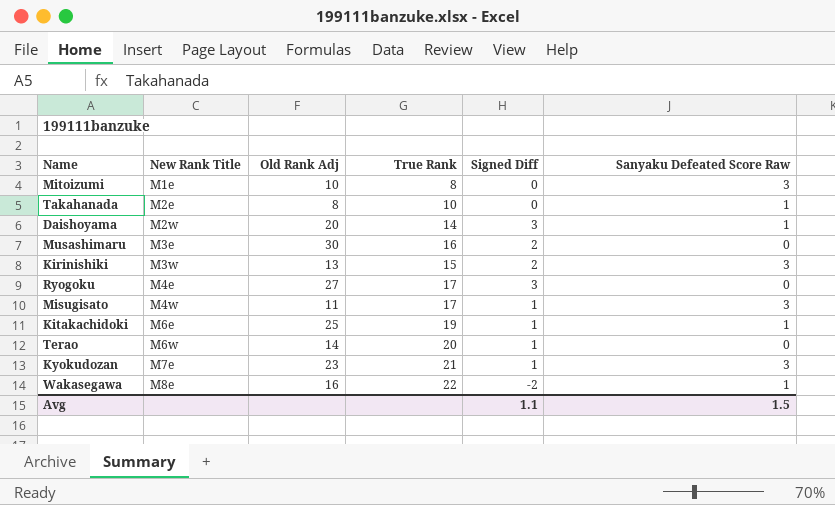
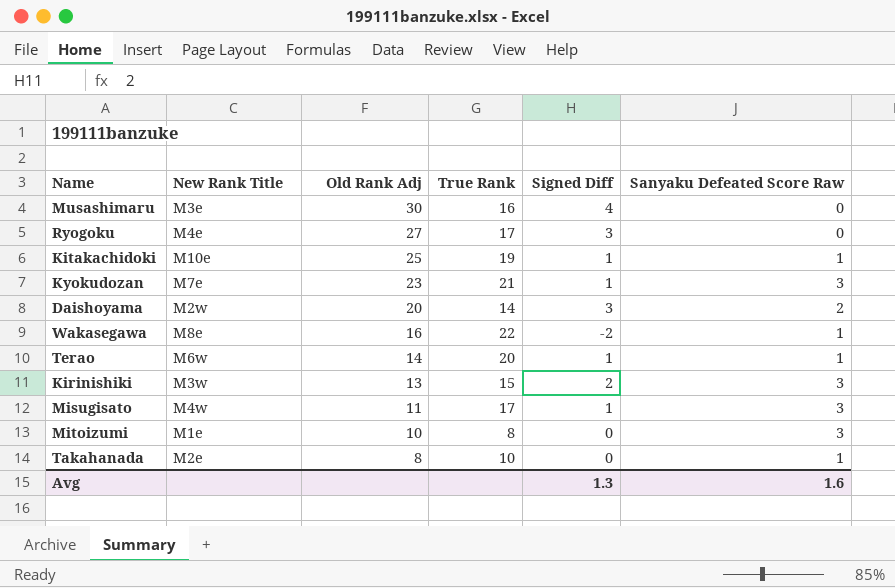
row order: New Rank Title ascending -> Old Rank Adj descending
Musashimaru | Signed Diff: 2 -> 4
Kitakachidoki | New Rank Title: M6e -> M10e
Daishoyama | Sanyaku Defeated Score Raw: 1 -> 2
Terao | Sanyaku Defeated Score Raw: 0 -> 1
Avg | Signed Diff: 1.1 -> 1.3
Avg | Sanyaku Defeated Score Raw: 1.5 -> 1.6

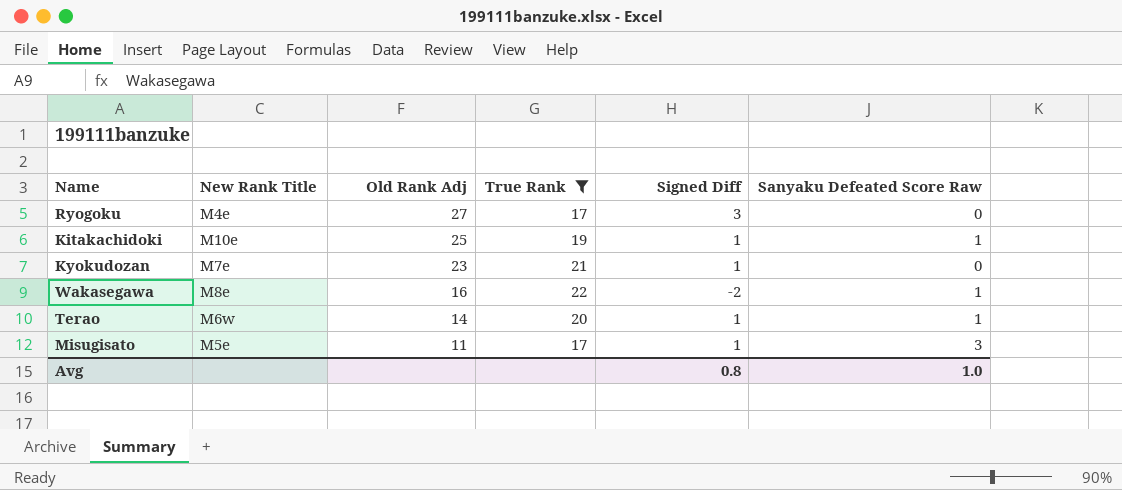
filter: none -> True Rank >= 17
Kyokudozan | Sanyaku Defeated Score Raw: 3 -> 0
Misugisato | New Rank Title: M4w -> M5e
Avg | Signed Diff: 1.3 -> 0.8
Avg | Sanyaku Defeated Score Raw: 1.6 -> 1.0

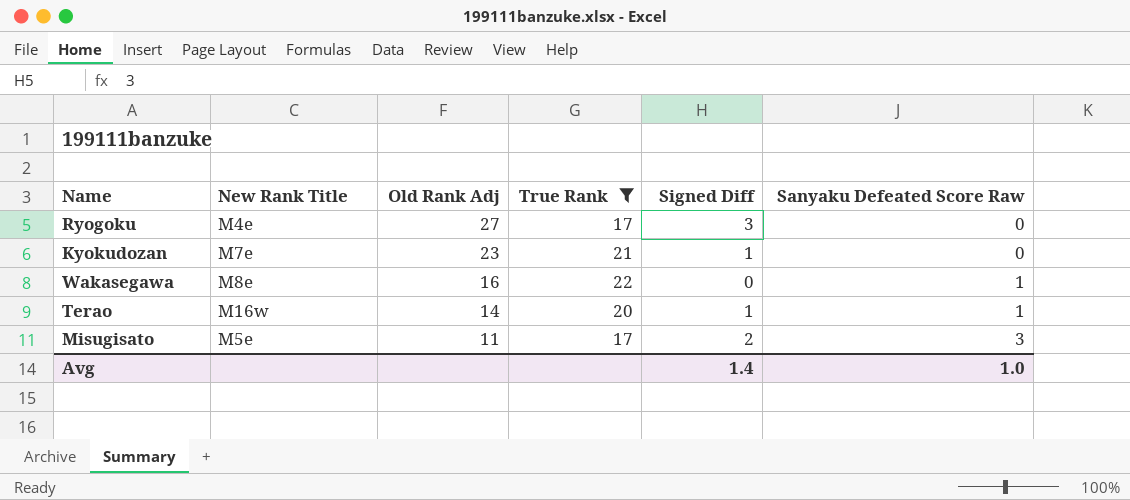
row Kitakachidoki: M10e | 25 | 19 | 1 | 1 -> none
Wakasegawa | Signed Diff: -2 -> 0
Terao | New Rank Title: M6w -> M16w
Misugisato | Signed Diff: 1 -> 2
Avg | Signed Diff: 0.8 -> 1.4

